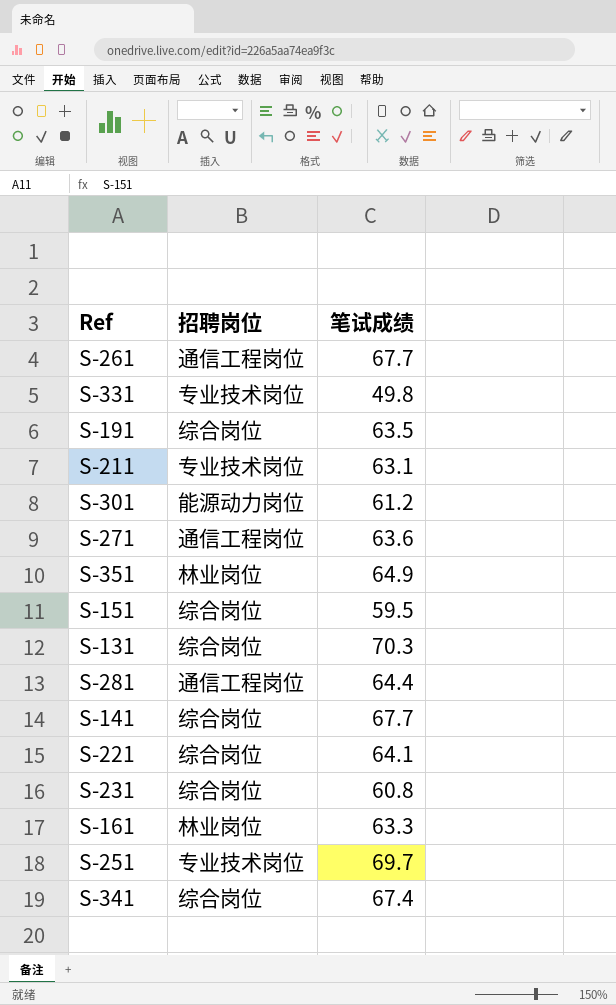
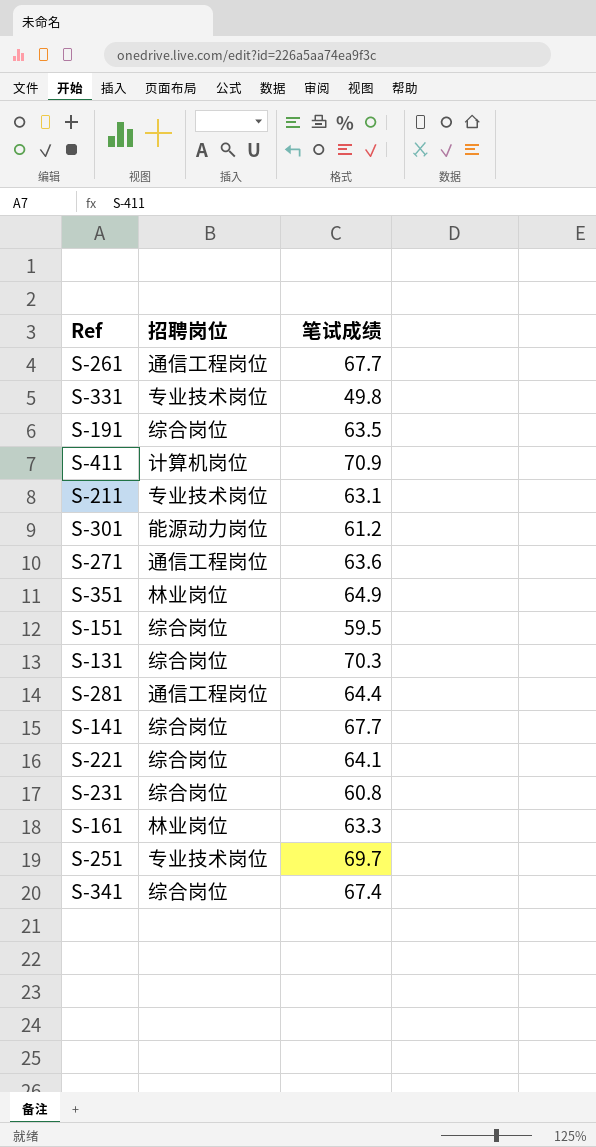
row S-411: none -> 计算机岗位 | 70.9

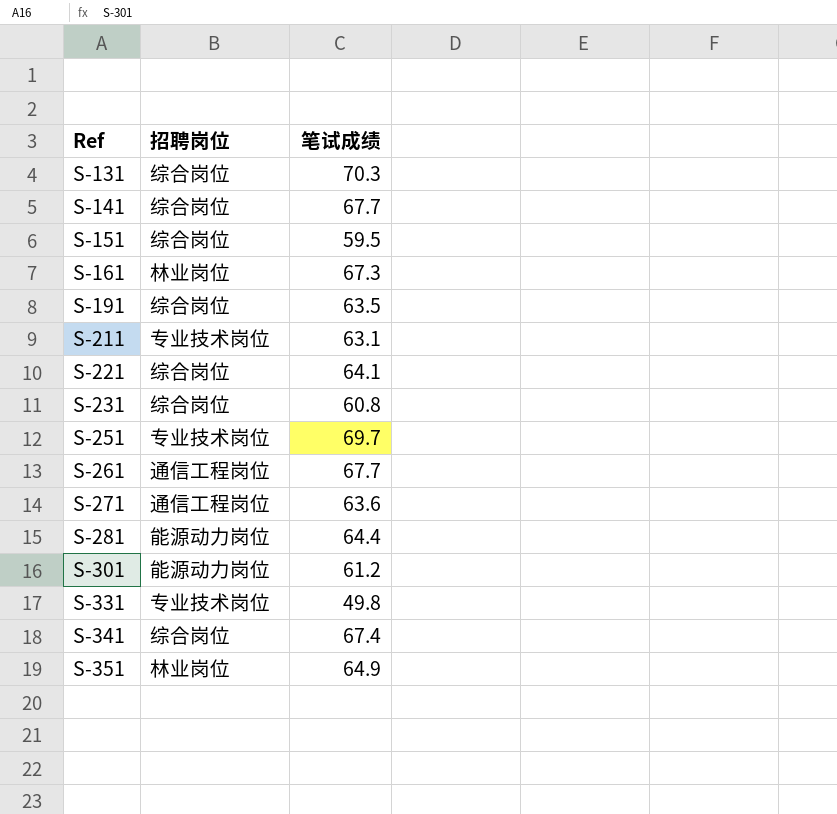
row order: none -> Ref ascending
row S-411: 计算机岗位 | 70.9 -> none
S-161 | 笔试成绩: 63.3 -> 67.3
S-281 | 招聘岗位: 通信工程岗位 -> 能源动力岗位

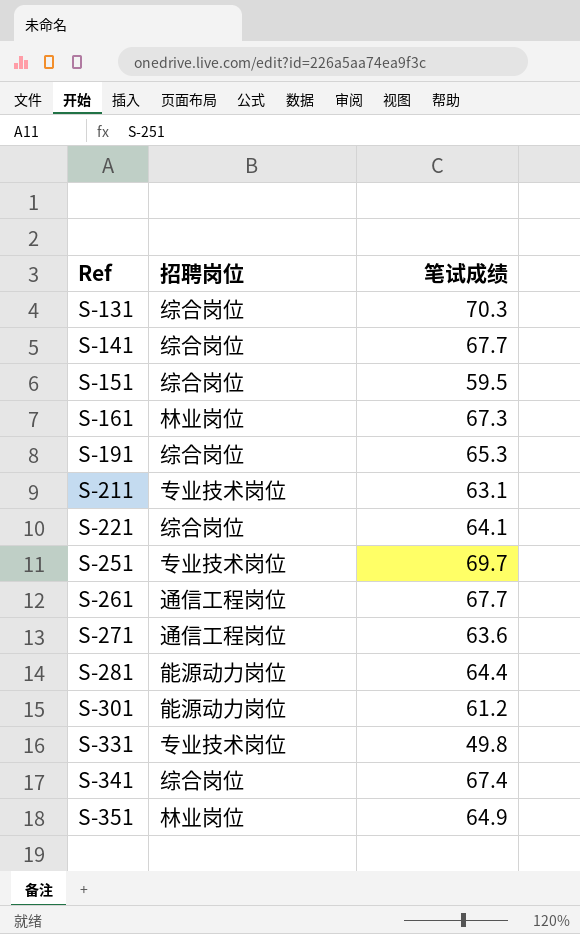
row S-231: 综合岗位 | 60.8 -> none
S-191 | 笔试成绩: 63.5 -> 65.3

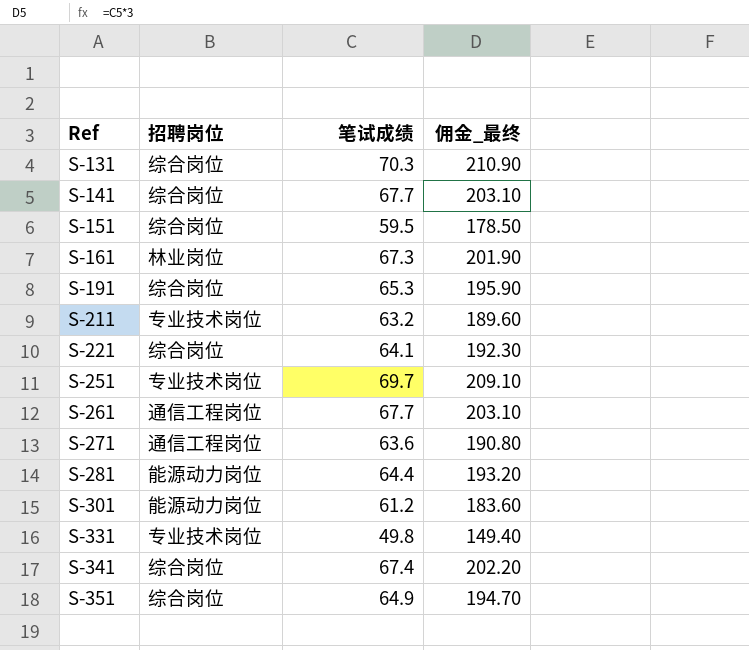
column 佣金_最终 | formula: none -> [笔试成绩] * 3
S-211 | 笔试成绩: 63.1 -> 63.2
S-351 | 招聘岗位: 林业岗位 -> 综合岗位

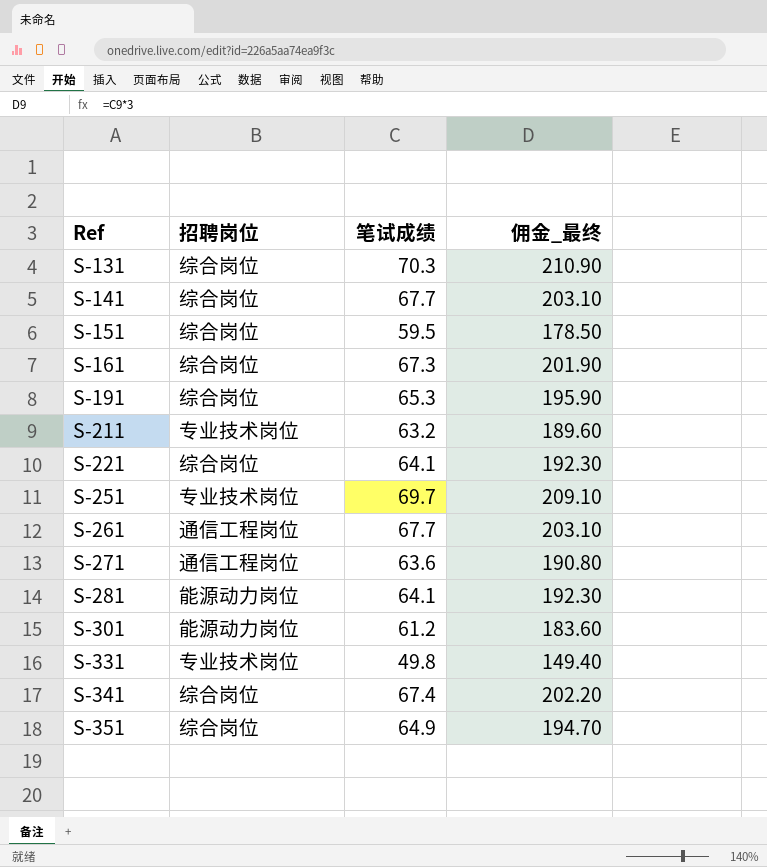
S-161 | 招聘岗位: 林业岗位 -> 综合岗位
S-281 | 笔试成绩: 64.4 -> 64.1
S-281 | 佣金_最终: 193.20 -> 192.30

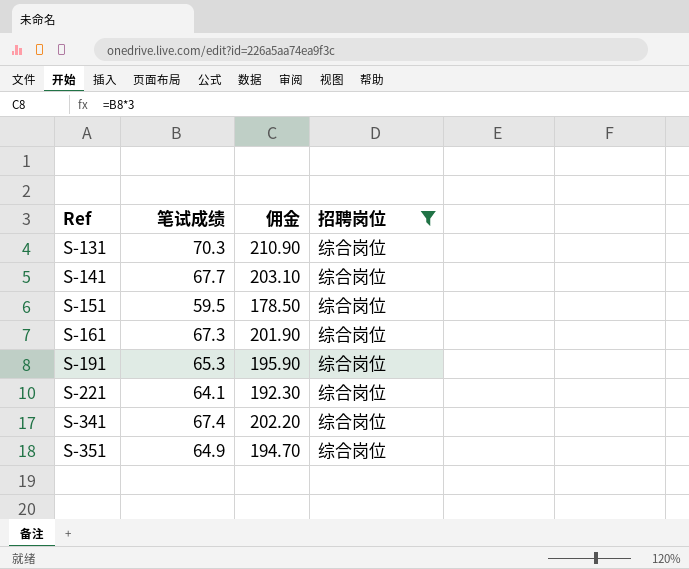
filter: none -> 招聘岗位 = 综合岗位
column name: 佣金_最终 -> 佣金
column 招聘岗位 | position: 2 -> 4

